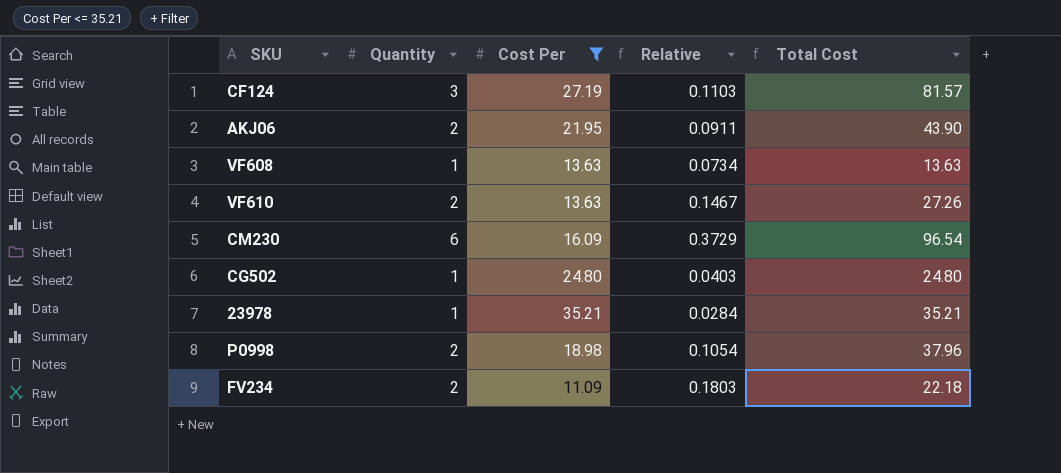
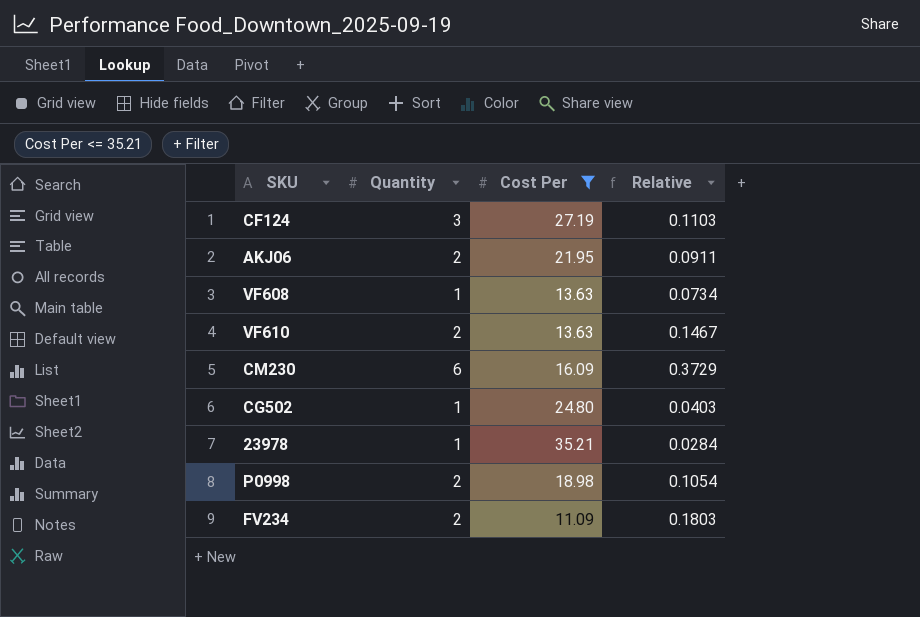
column Total Cost | formula: [Quantity] * [Cost Per] -> none

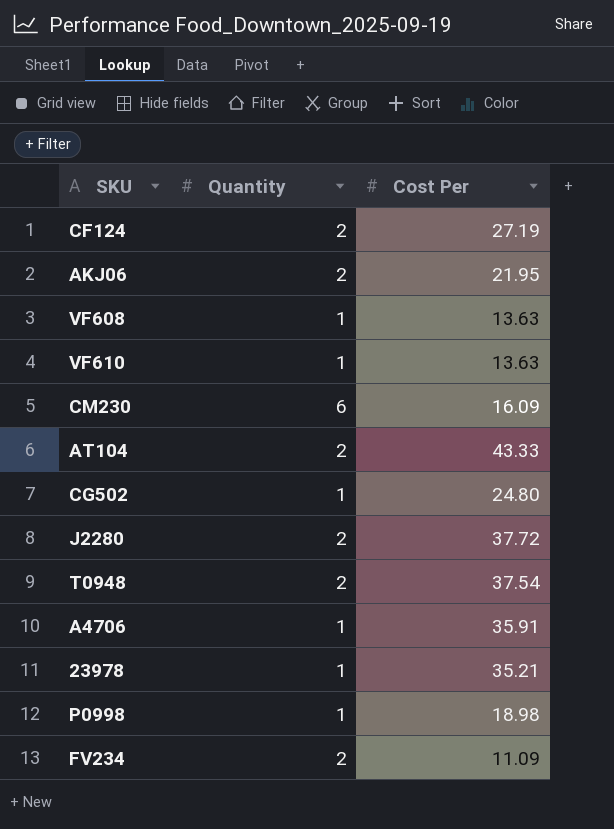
filter: Cost Per <= 35.21 -> none
column Relative | formula: [Quantity] / [Cost Per] -> none
CF124 | Quantity: 3 -> 2
VF610 | Quantity: 2 -> 1
P0998 | Quantity: 2 -> 1

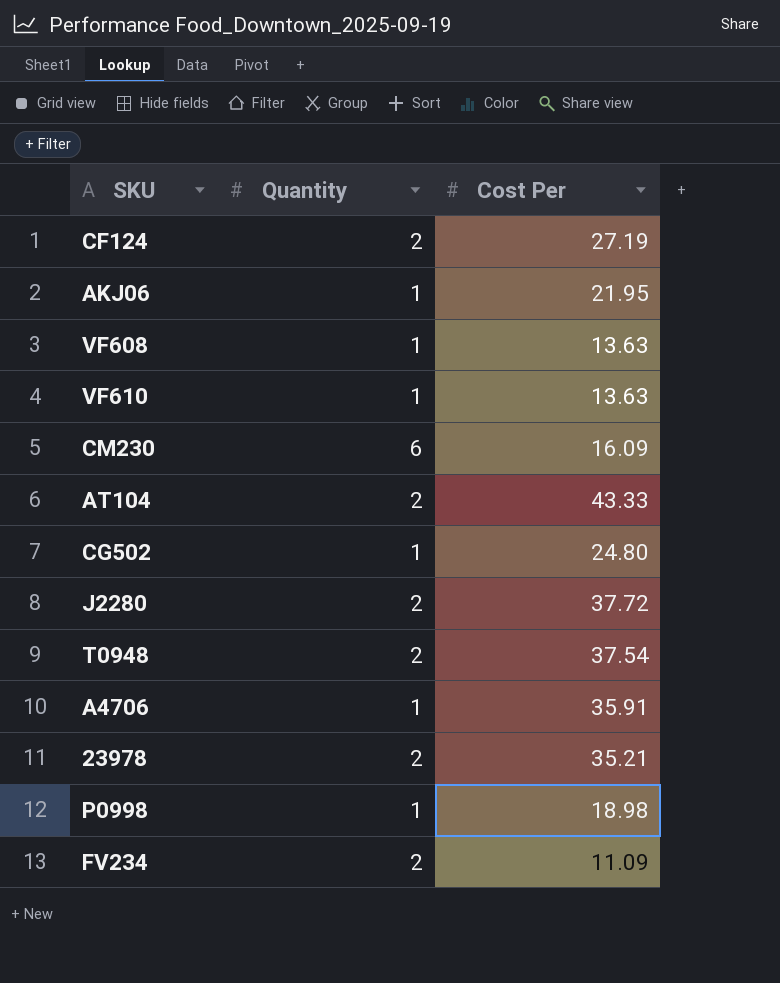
AKJ06 | Quantity: 2 -> 1
23978 | Quantity: 1 -> 2

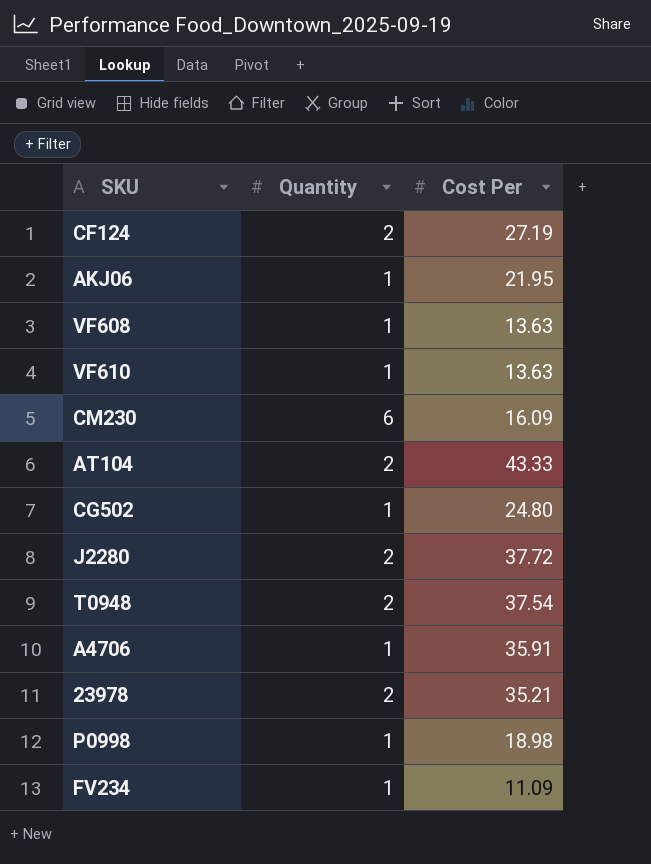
FV234 | Quantity: 2 -> 1

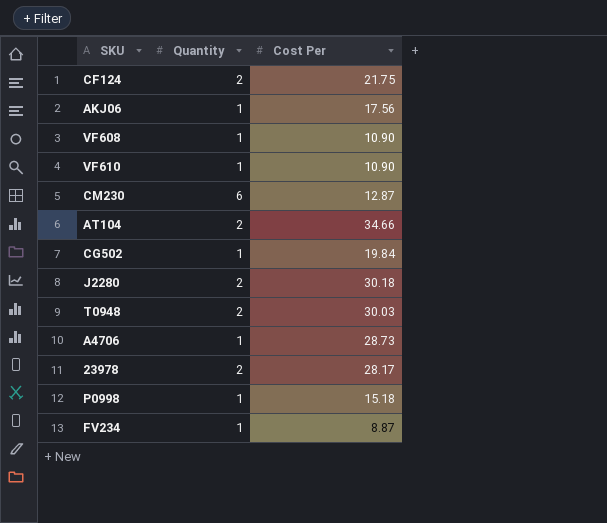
CF124 | Cost Per: 27.19 -> 21.75
AKJ06 | Cost Per: 21.95 -> 17.56
VF608 | Cost Per: 13.63 -> 10.90
VF610 | Cost Per: 13.63 -> 10.90
CM230 | Cost Per: 16.09 -> 12.87
AT104 | Cost Per: 43.33 -> 34.66
CG502 | Cost Per: 24.80 -> 19.84
J2280 | Cost Per: 37.72 -> 30.18
T0948 | Cost Per: 37.54 -> 30.03
A4706 | Cost Per: 35.91 -> 28.73
23978 | Cost Per: 35.21 -> 28.17
P0998 | Cost Per: 18.98 -> 15.18
FV234 | Cost Per: 11.09 -> 8.87

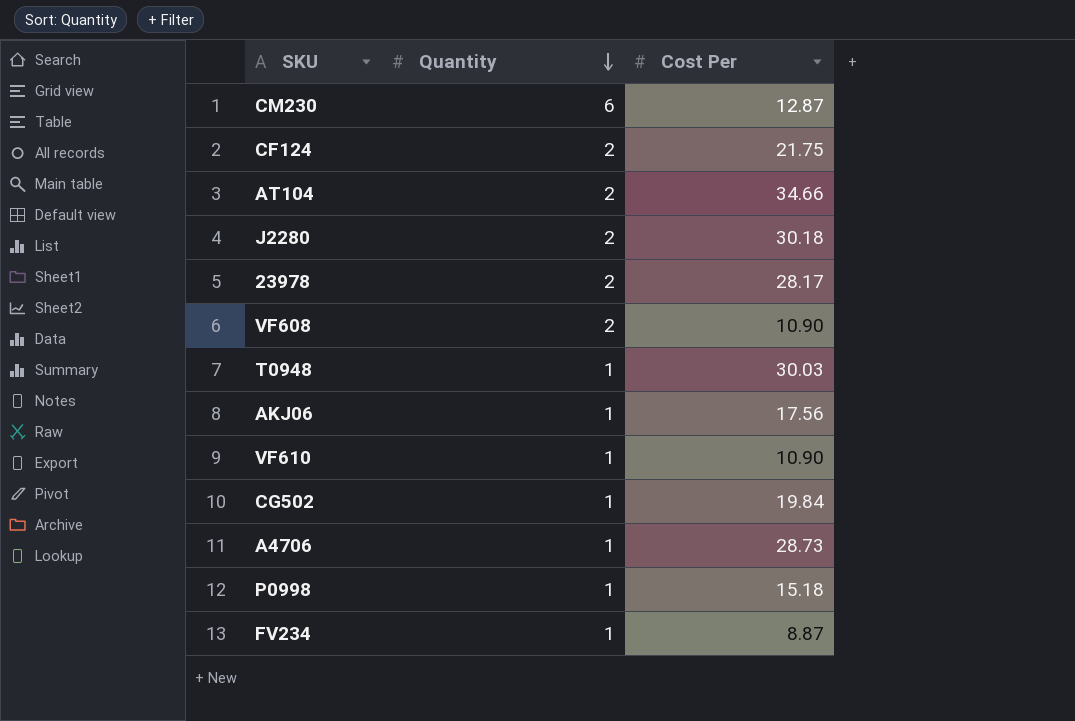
row order: none -> Quantity descending
VF608 | Quantity: 1 -> 2
T0948 | Quantity: 2 -> 1

